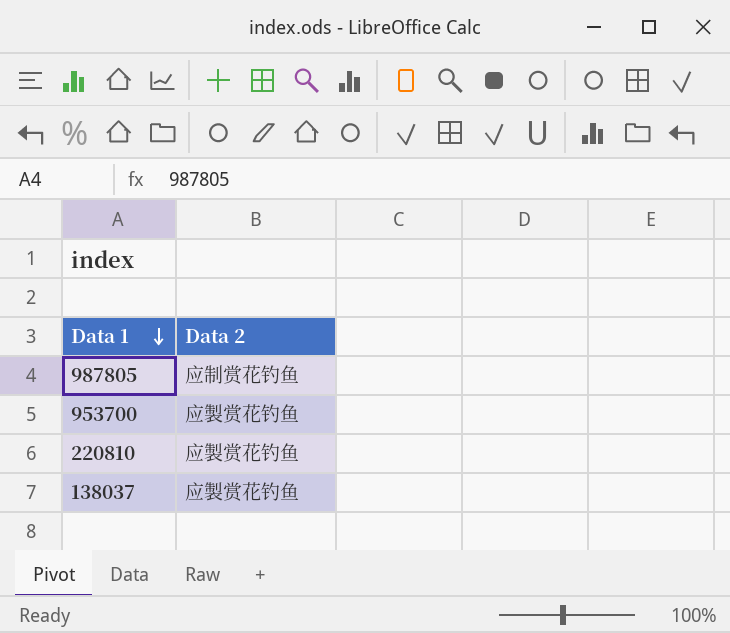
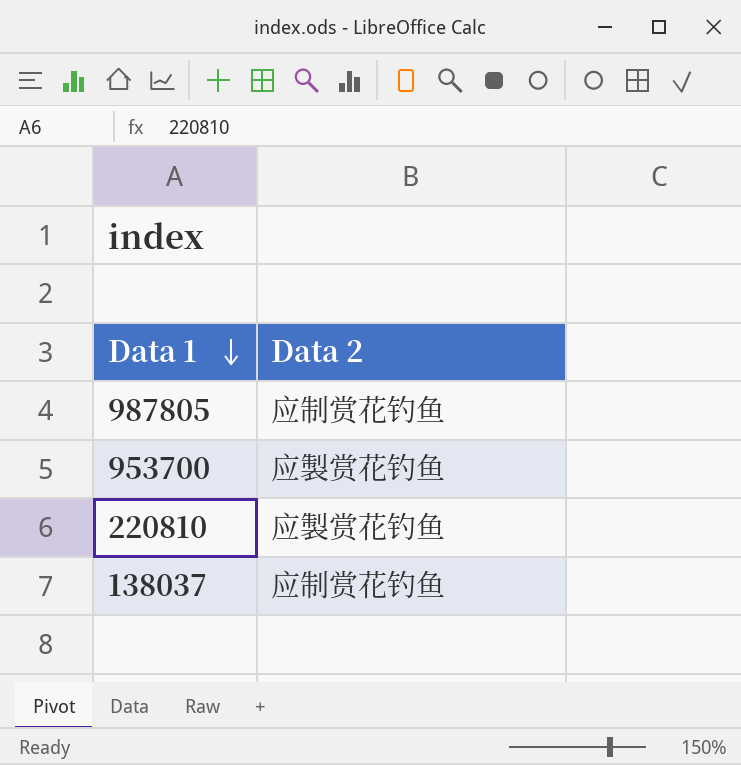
138037 | Data 2: 应製赏花钓鱼 -> 应制赏花钓鱼

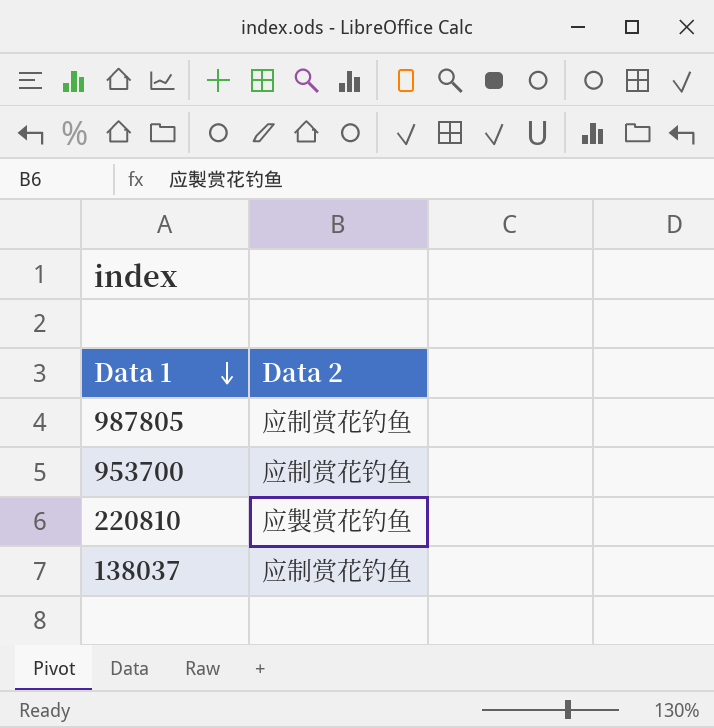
953700 | Data 2: 应製赏花钓鱼 -> 应制赏花钓鱼

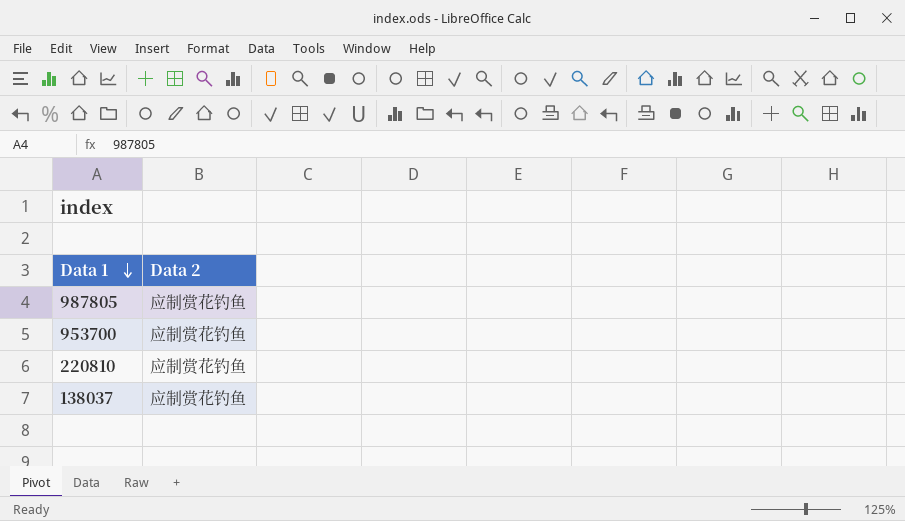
220810 | Data 2: 应製赏花钓鱼 -> 应制赏花钓鱼

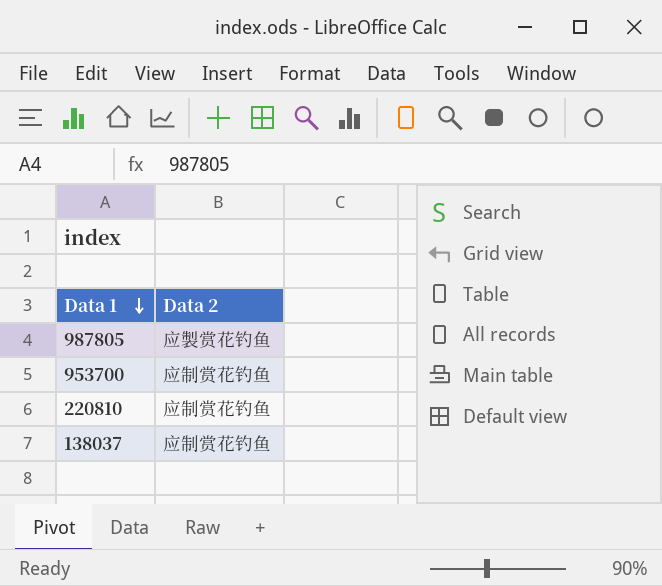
987805 | Data 2: 应制赏花钓鱼 -> 应製赏花钓鱼

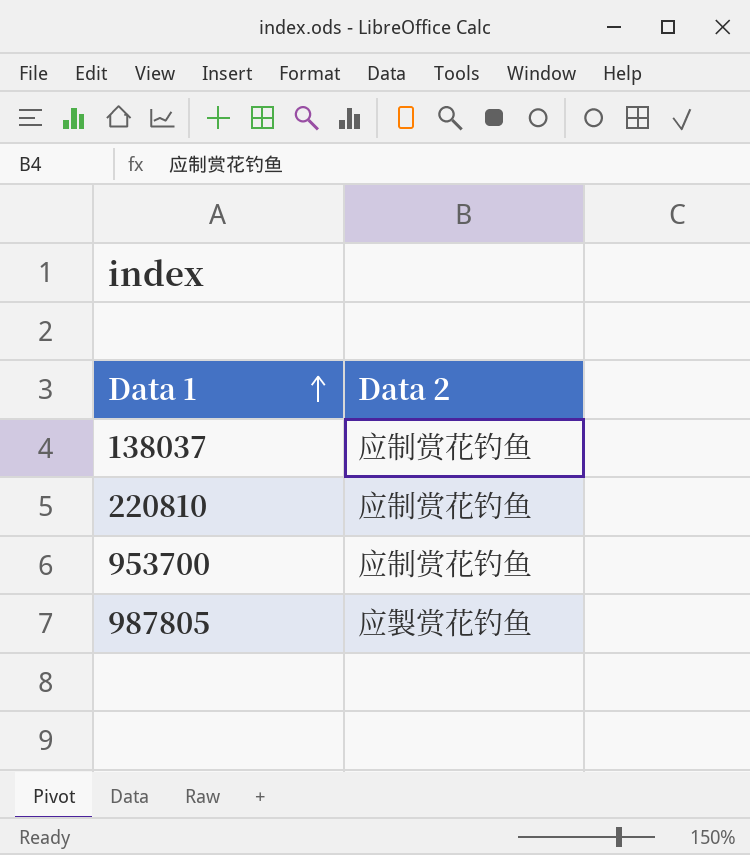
row order: Data 1 descending -> Data 1 ascending

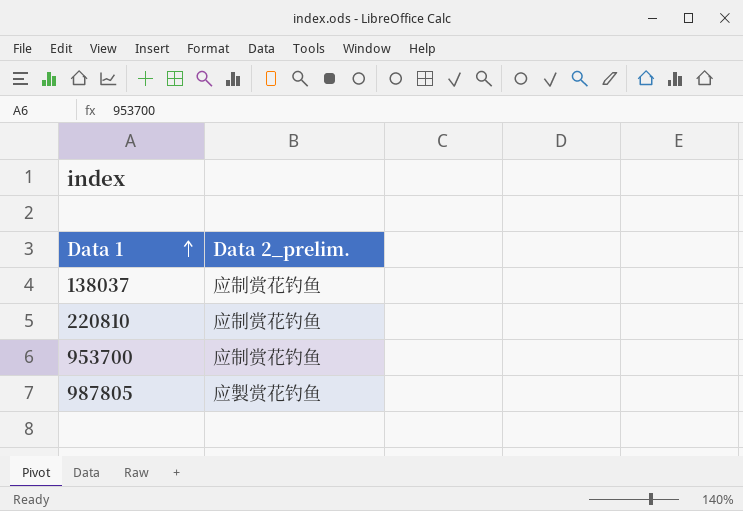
column name: Data 2 -> Data 2_prelim.

